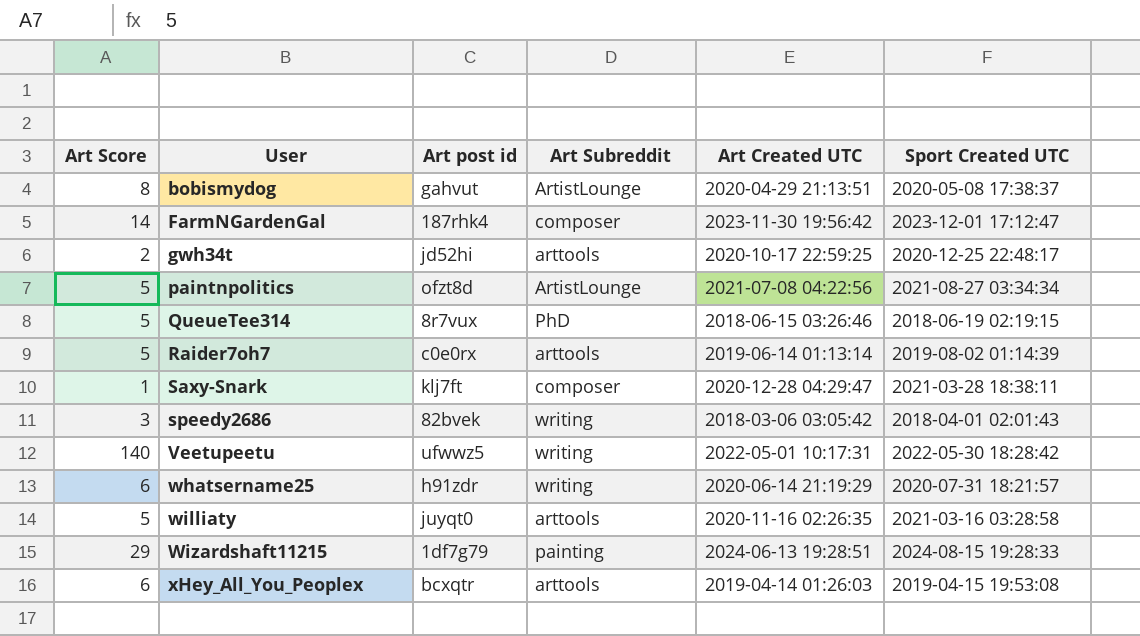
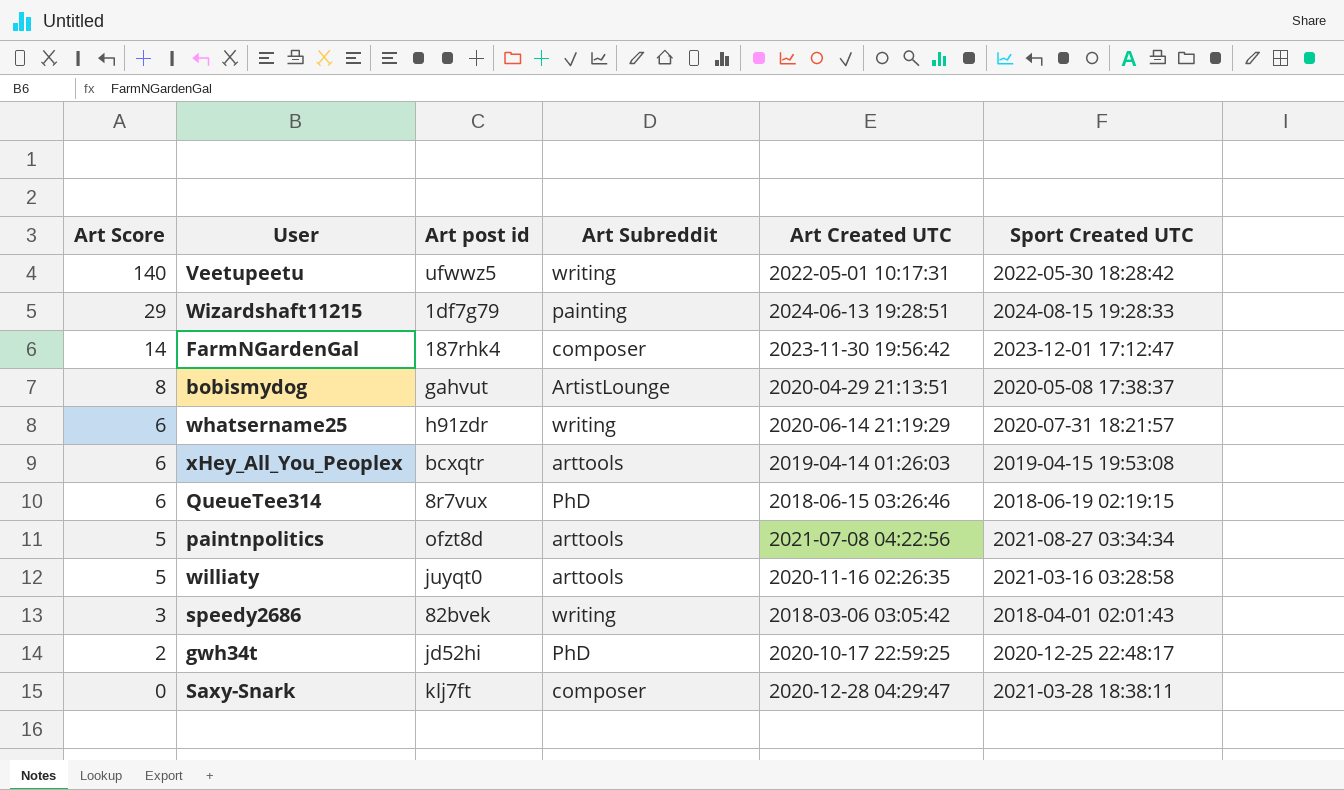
row order: User ascending -> Art Score descending
row Raider7oh7: 5 | c0e0rx | arttools | 2019-06-14 01:13:14 | 2019-08-02 01:14:39 -> none
QueueTee314 | Art Score: 5 -> 6
paintnpolitics | Art Subreddit: ArtistLounge -> arttools
gwh34t | Art Subreddit: arttools -> PhD
Saxy-Snark | Art Score: 1 -> 0

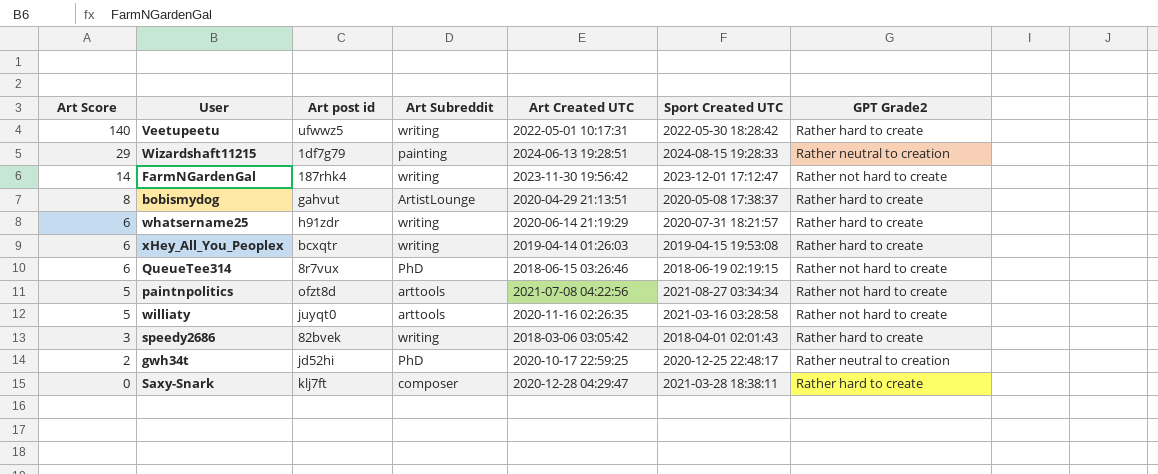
column GPT Grade2 | position: none -> 7
FarmNGardenGal | Art Subreddit: composer -> writing
xHey_All_You_Peoplex | Art Subreddit: arttools -> writing

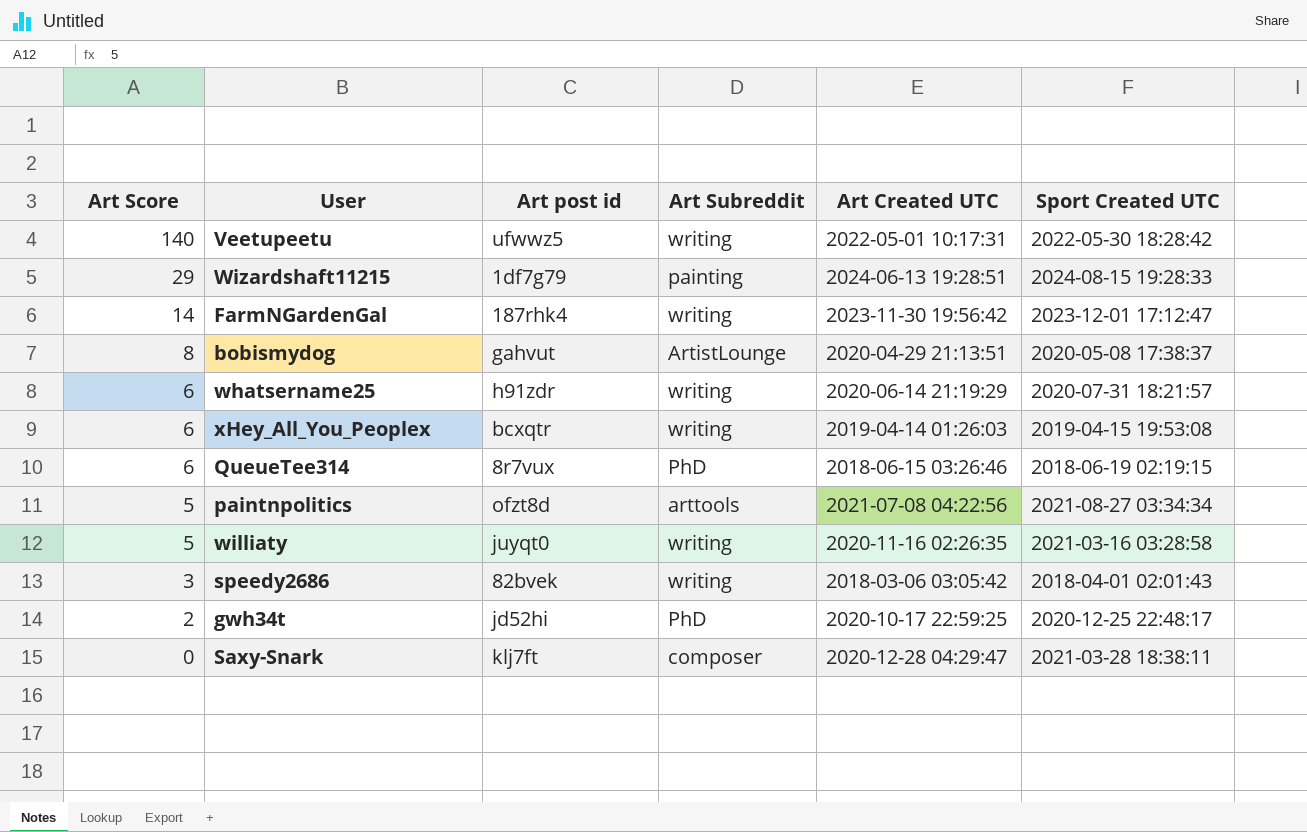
column GPT Grade2 | position: 7 -> none
williaty | Art Subreddit: arttools -> writing

